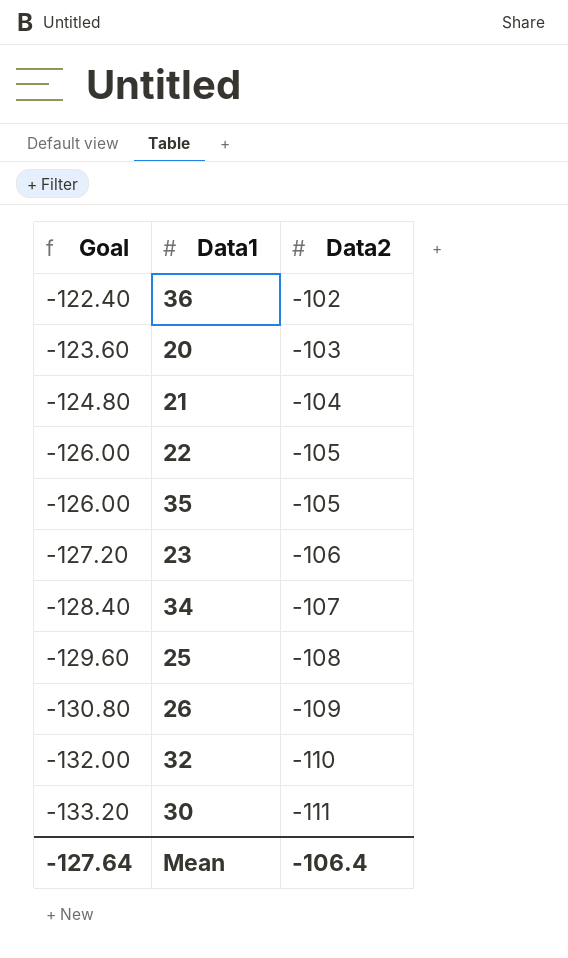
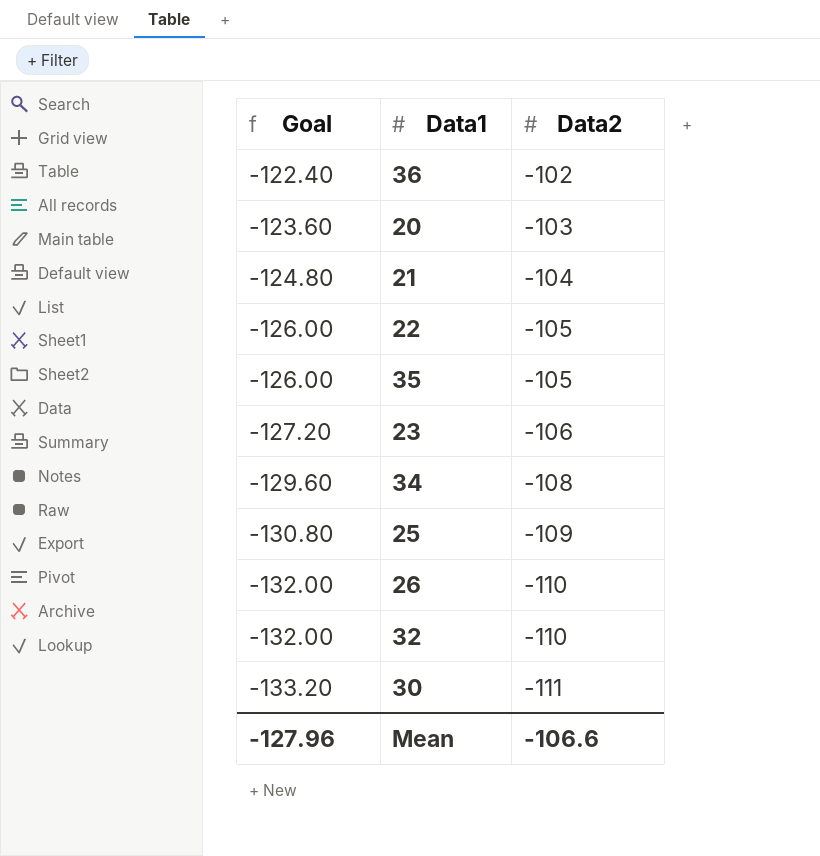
34 | Goal: -128.40 -> -129.60
34 | Data2: -107 -> -108
25 | Goal: -129.60 -> -130.80
25 | Data2: -108 -> -109
26 | Goal: -130.80 -> -132.00
26 | Data2: -109 -> -110
Mean | Goal: -127.64 -> -127.96
Mean | Data2: -106.4 -> -106.6

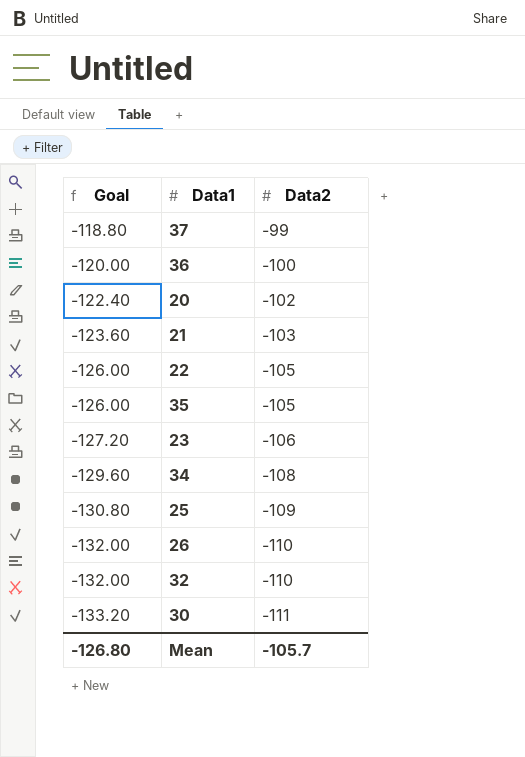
row 37: none -> -118.80 | -99
36 | Goal: -122.40 -> -120.00
36 | Data2: -102 -> -100
20 | Goal: -123.60 -> -122.40
20 | Data2: -103 -> -102
21 | Goal: -124.80 -> -123.60
21 | Data2: -104 -> -103
Mean | Goal: -127.96 -> -126.80
Mean | Data2: -106.6 -> -105.7

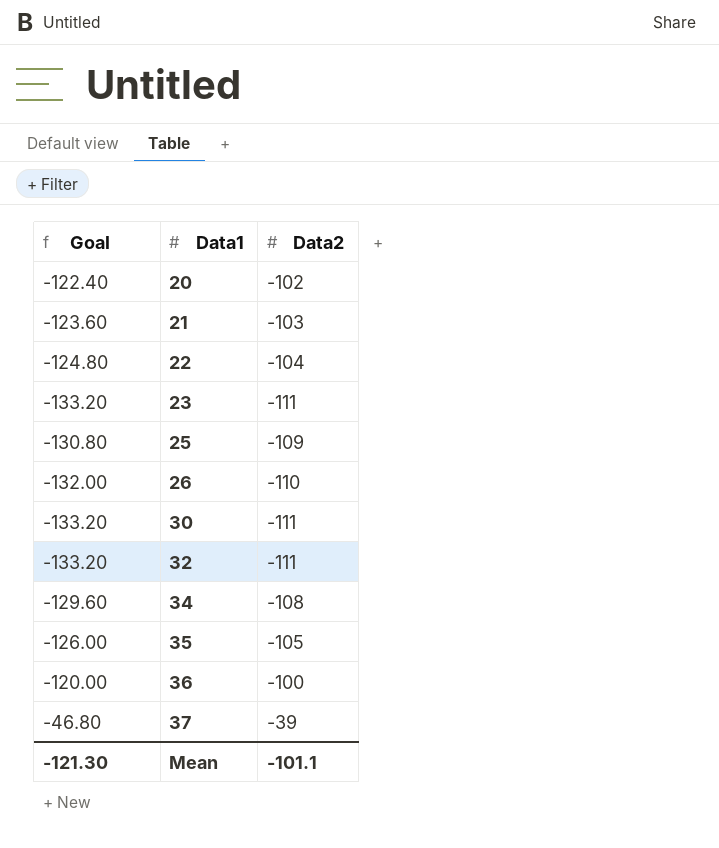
row order: Goal descending -> Data1 ascending
22 | Goal: -126.00 -> -124.80
22 | Data2: -105 -> -104
23 | Goal: -127.20 -> -133.20
23 | Data2: -106 -> -111
32 | Goal: -132.00 -> -133.20
32 | Data2: -110 -> -111
37 | Goal: -118.80 -> -46.80
37 | Data2: -99 -> -39
Mean | Goal: -126.80 -> -121.30
Mean | Data2: -105.7 -> -101.1

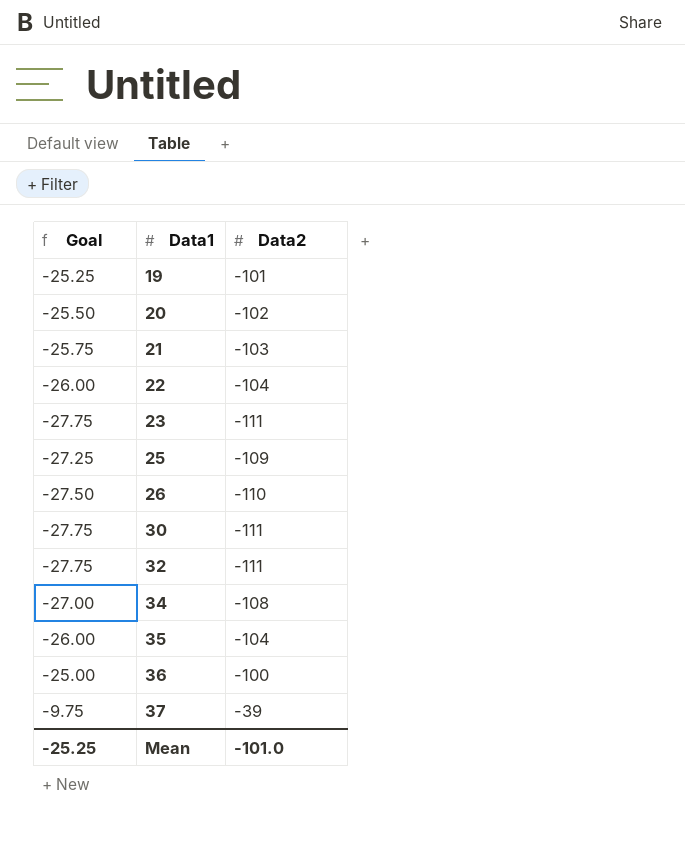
column Goal | formula: [Data2] * 1.2 -> [Data2] * 0.25
row 19: none -> -25.25 | -101
35 | Data2: -105 -> -104
Mean | Goal: -121.30 -> -25.25
Mean | Data2: -101.1 -> -101.0

